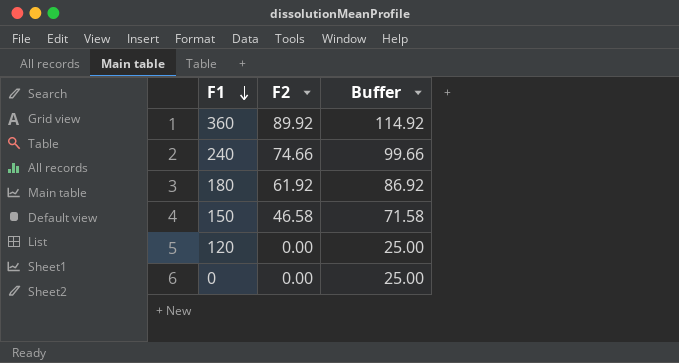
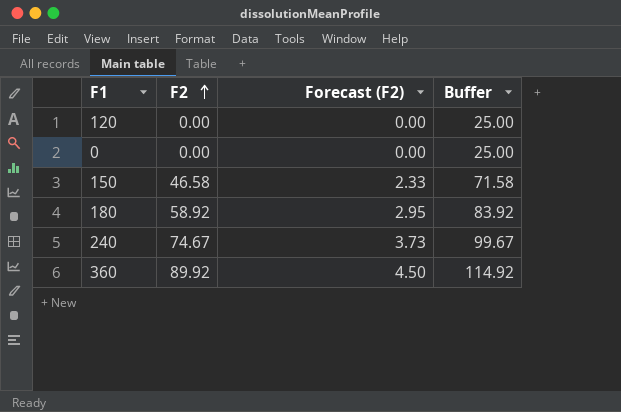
row order: F1 descending -> F2 ascending
column Forecast (F2) | formula: none -> [F2] * 0.05
180 | F2: 61.92 -> 58.92
180 | Buffer: 86.92 -> 83.92
240 | F2: 74.66 -> 74.67
240 | Buffer: 99.66 -> 99.67

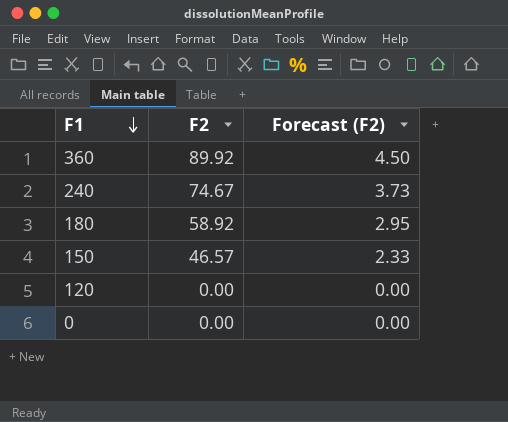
row order: F2 ascending -> F1 descending
column Buffer | formula: [F2] + 25 -> none
150 | F2: 46.58 -> 46.57

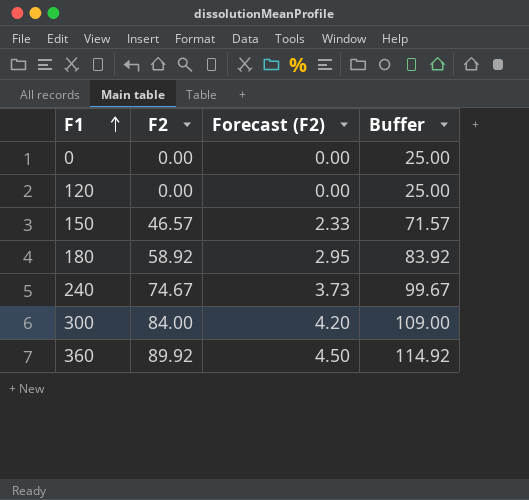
row order: F1 descending -> F1 ascending
column Buffer | formula: none -> [F2] + 25
row 300: none -> 84.00 | 4.20 | 109.00

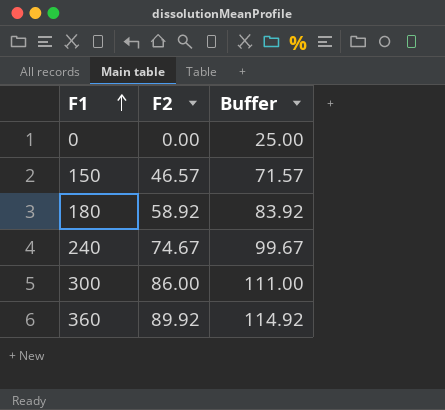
column Forecast (F2) | formula: [F2] * 0.05 -> none
row 120: 0.00 | 0.00 | 25.00 -> none
300 | F2: 84.00 -> 86.00
300 | Buffer: 109.00 -> 111.00

